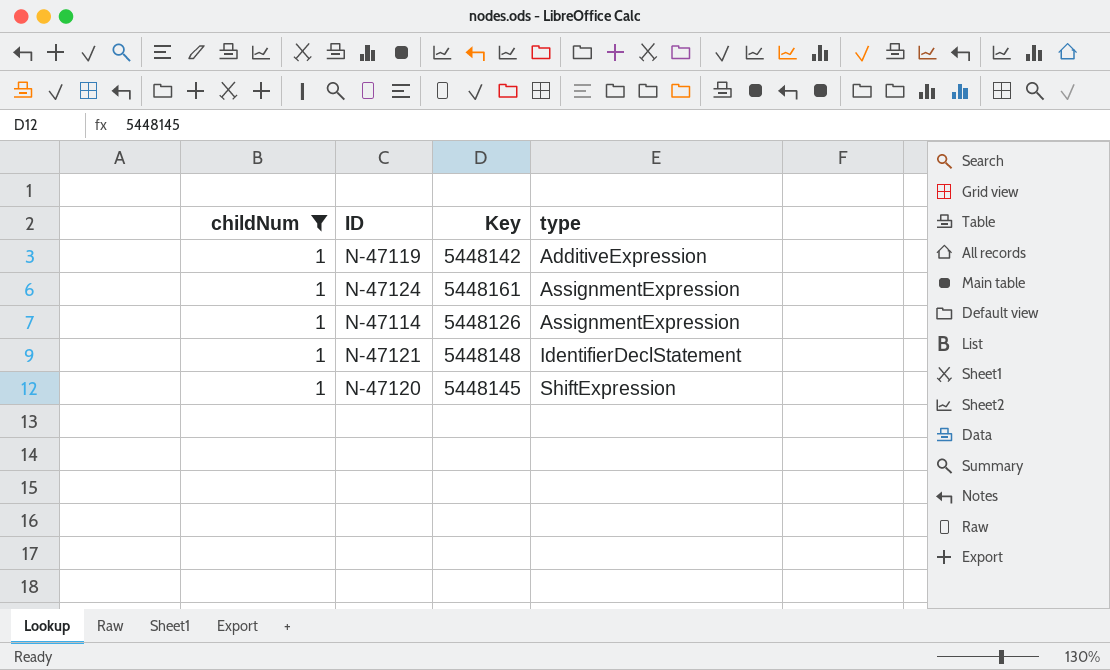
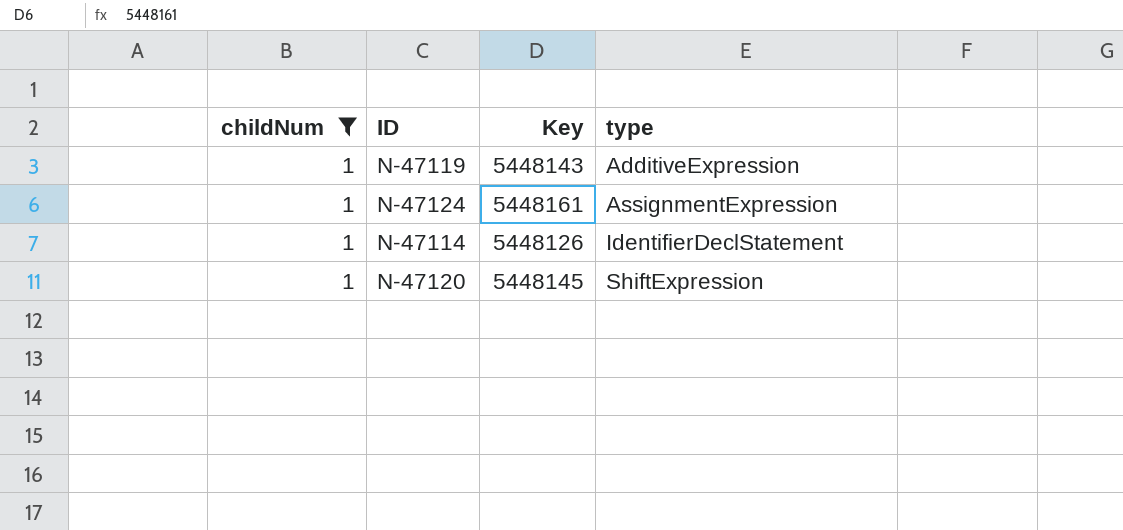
row N-47121: 1 | 5448148 | IdentifierDeclStatement -> none
N-47119 | Key: 5448142 -> 5448143
N-47114 | type: AssignmentExpression -> IdentifierDeclStatement

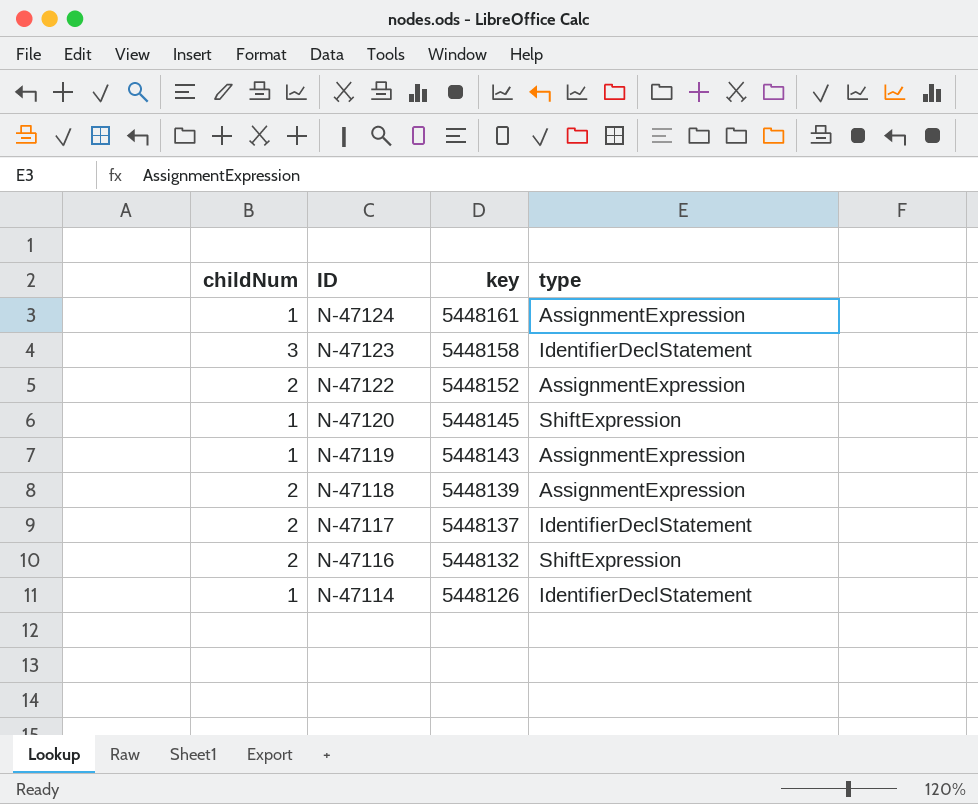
filter: childNum = 1 -> none
row order: type ascending -> ID descending
column name: Key -> key
N-47119 | type: AdditiveExpression -> AssignmentExpression

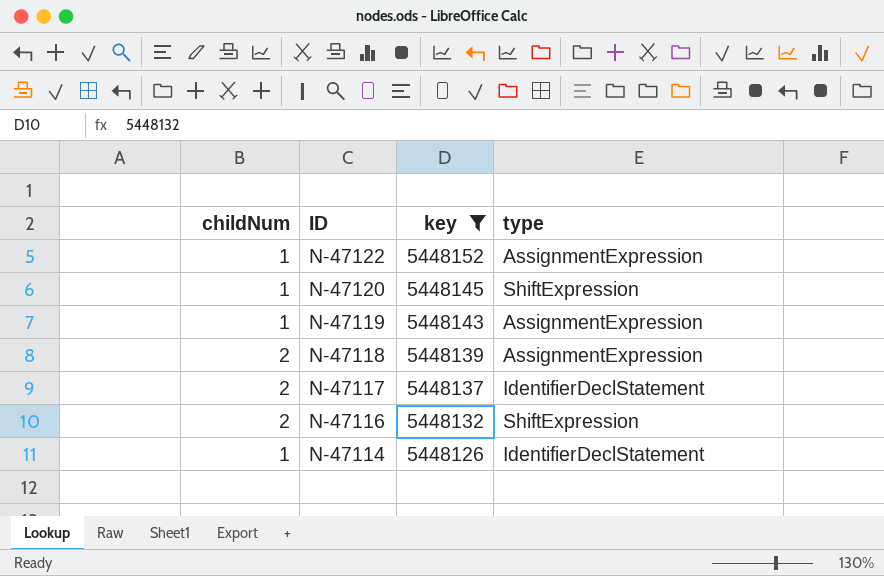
filter: none -> key <= 5448152
N-47122 | childNum: 2 -> 1

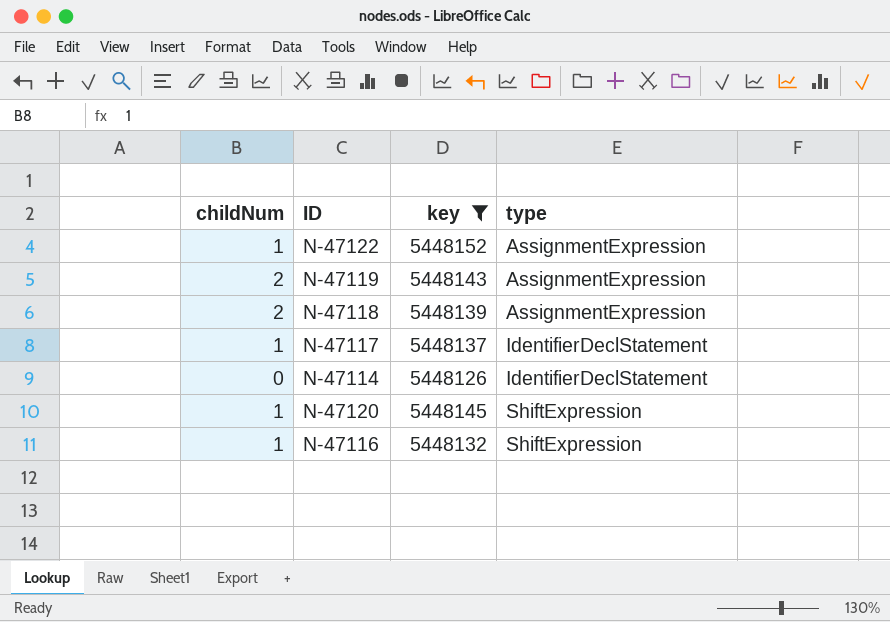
row order: ID descending -> type ascending
N-47119 | childNum: 1 -> 2
N-47117 | childNum: 2 -> 1
N-47114 | childNum: 1 -> 0
N-47116 | childNum: 2 -> 1

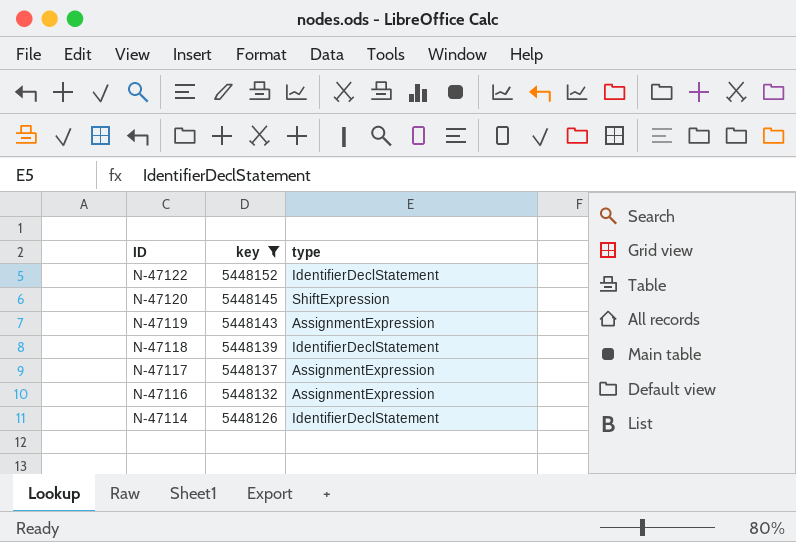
row order: type ascending -> ID descending
column childNum | position: 1 -> none
N-47122 | type: AssignmentExpression -> IdentifierDeclStatement
N-47118 | type: AssignmentExpression -> IdentifierDeclStatement
N-47117 | type: IdentifierDeclStatement -> AssignmentExpression
N-47116 | type: ShiftExpression -> AssignmentExpression

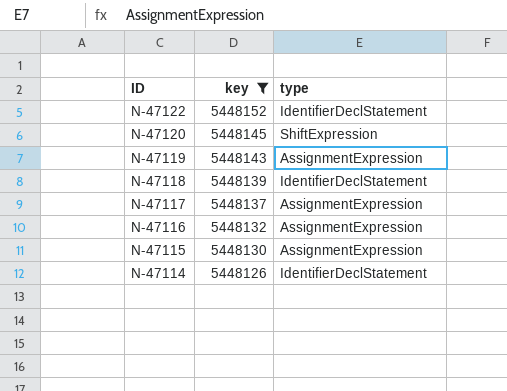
row N-47115: none -> 5448130 | AssignmentExpression

